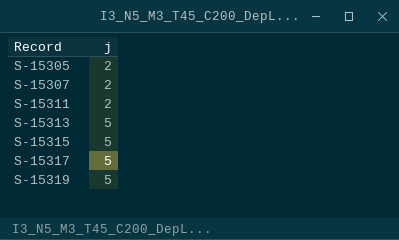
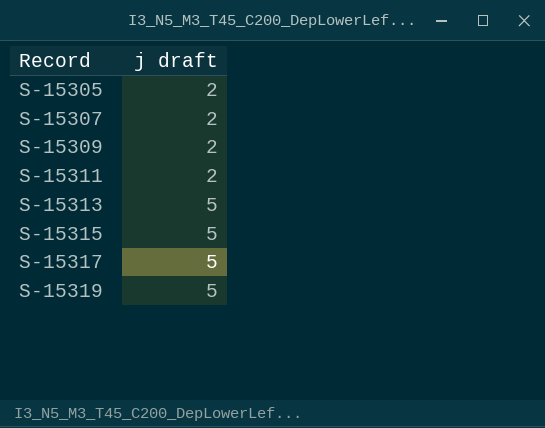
column name: j -> j draft
row S-15309: none -> 2

